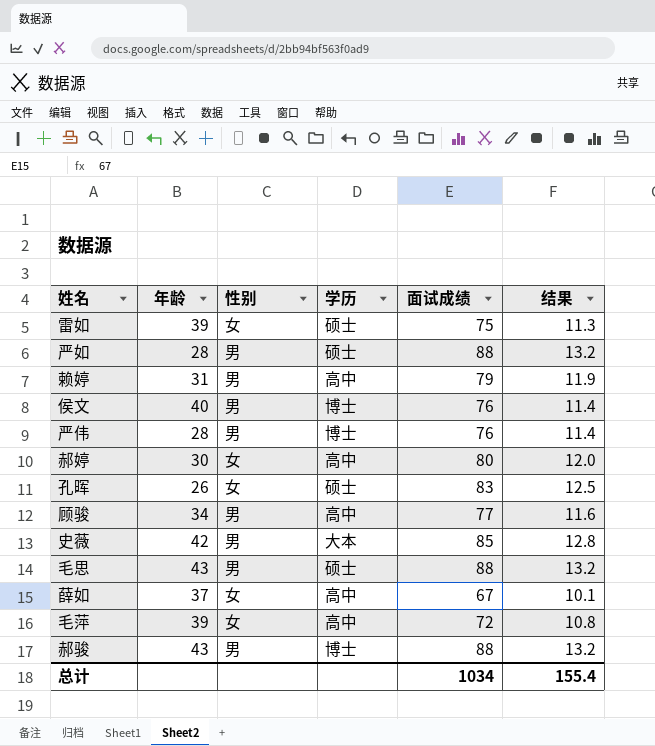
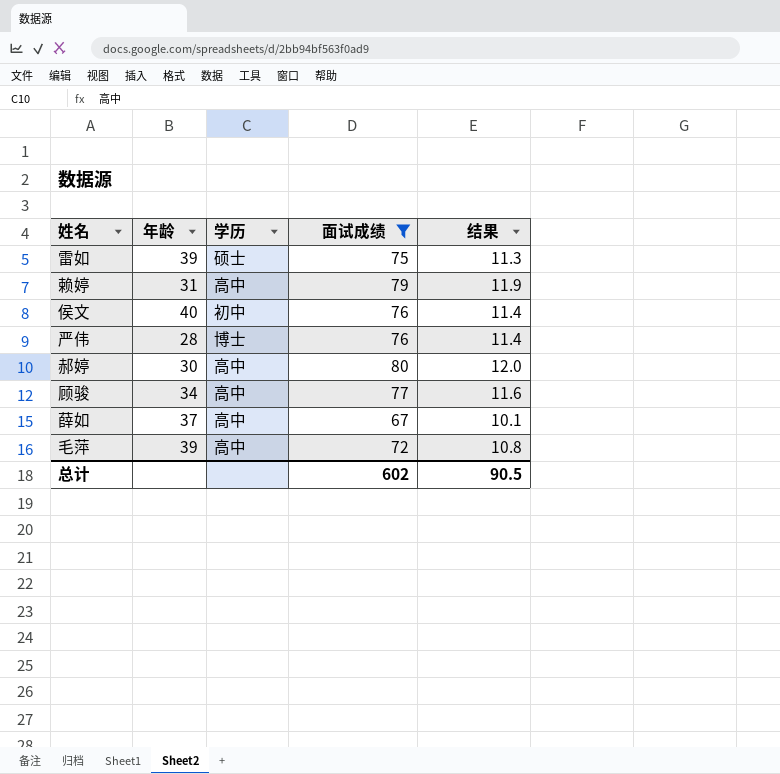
filter: none -> 面试成绩 <= 80
column 性别 | position: 3 -> none
侯文 | 学历: 博士 -> 初中
总计 | 面试成绩: 1034 -> 602
总计 | 结果: 155.4 -> 90.5

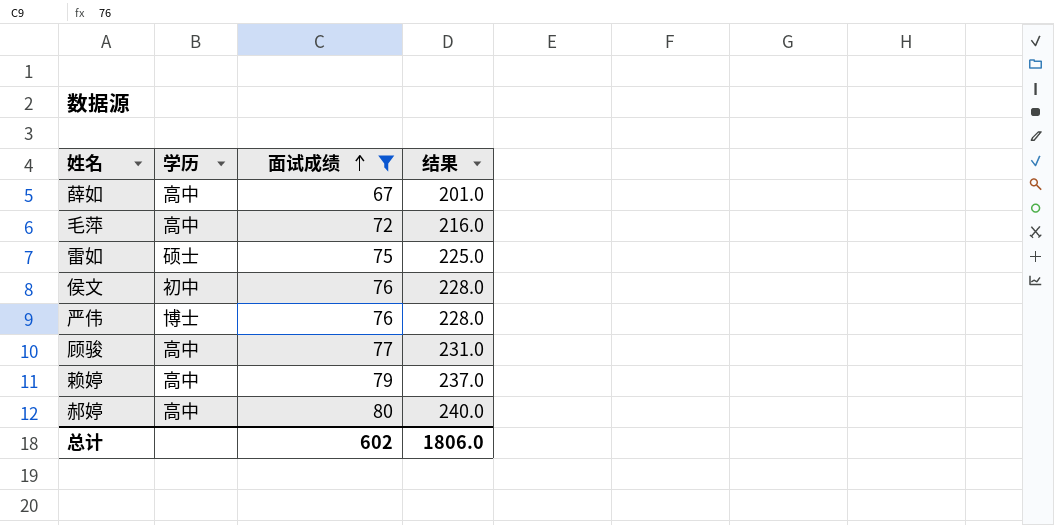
row order: none -> 面试成绩 ascending
column 年龄 | position: 2 -> none
column 结果 | formula: [面试成绩] * 0.15 -> [面试成绩] * 3
总计 | 结果: 90.5 -> 1806.0

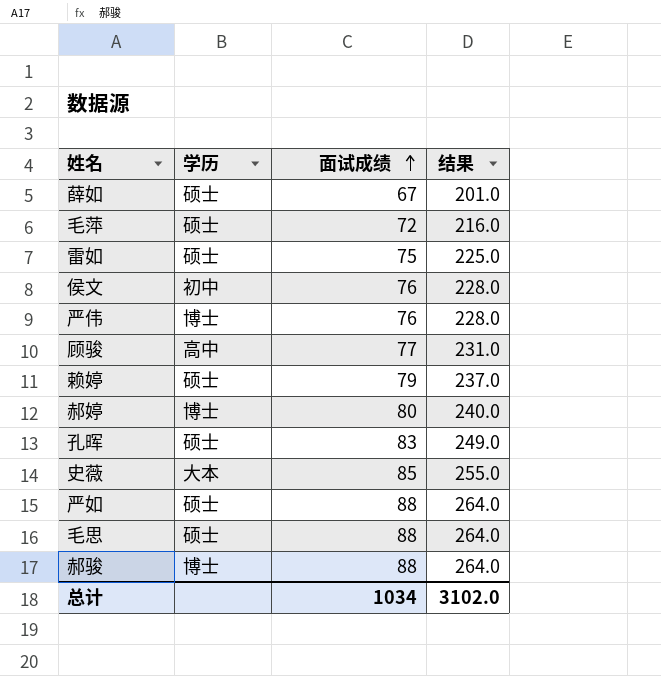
filter: 面试成绩 <= 80 -> none
薛如 | 学历: 高中 -> 硕士
毛萍 | 学历: 高中 -> 硕士
赖婷 | 学历: 高中 -> 硕士
郝婷 | 学历: 高中 -> 博士
总计 | 面试成绩: 602 -> 1034
总计 | 结果: 1806.0 -> 3102.0

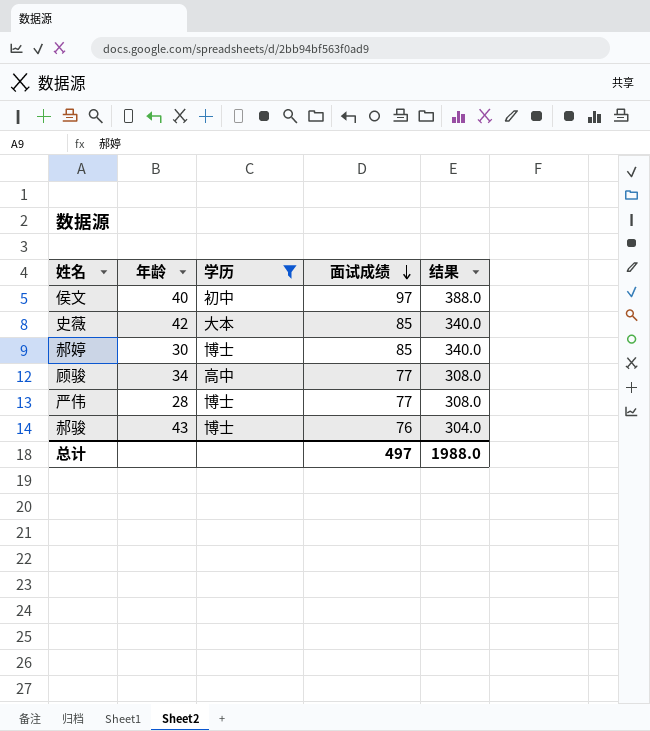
filter: none -> 学历 != 硕士
row order: 面试成绩 ascending -> 面试成绩 descending
column 年龄 | position: none -> 2
column 结果 | formula: [面试成绩] * 3 -> [面试成绩] * 4
侯文 | 面试成绩: 76 -> 97
郝婷 | 面试成绩: 80 -> 85
严伟 | 面试成绩: 76 -> 77
郝骏 | 面试成绩: 88 -> 76
总计 | 面试成绩: 1034 -> 497
总计 | 结果: 3102.0 -> 1988.0

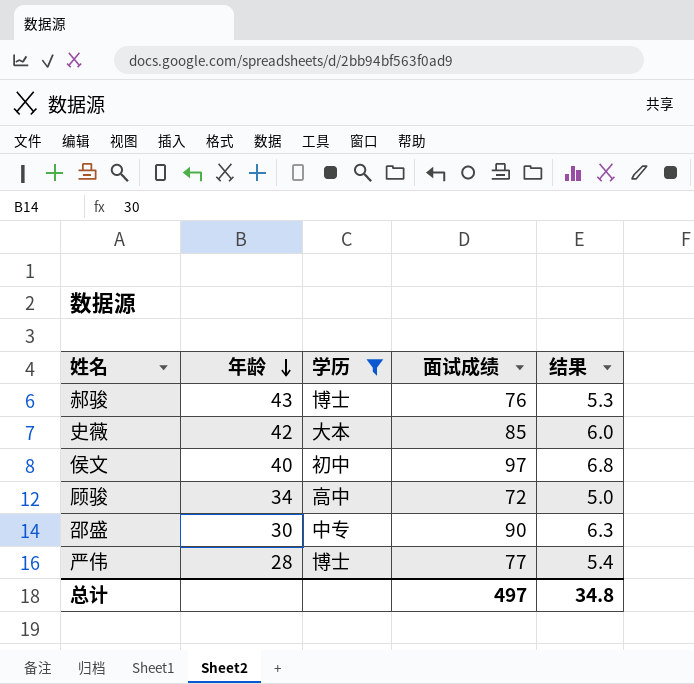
row order: 面试成绩 descending -> 年龄 descending
column 结果 | formula: [面试成绩] * 4 -> [面试成绩] * 0.07
row 郝婷: 30 | 博士 | 85 | 340.0 -> none
顾骏 | 面试成绩: 77 -> 72
row 邵盛: none -> 30 | 中专 | 90 | 6.3
总计 | 结果: 1988.0 -> 34.8

